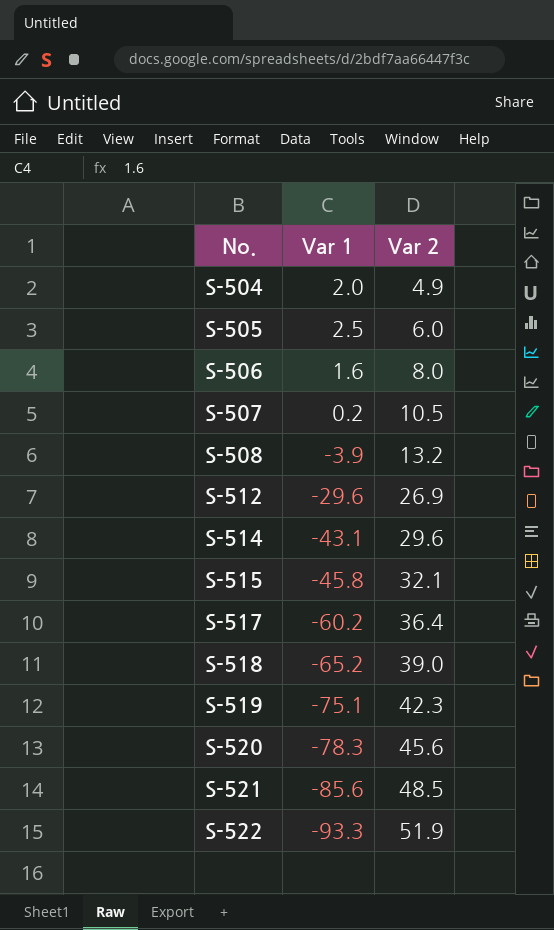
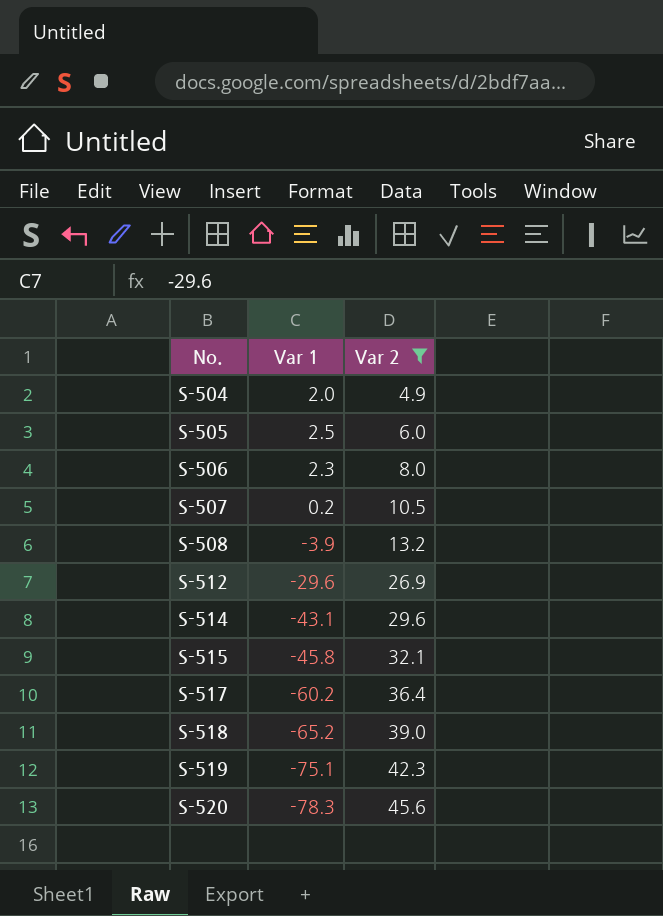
filter: none -> Var 2 <= 45.6
S-506 | Var 1: 1.6 -> 2.3

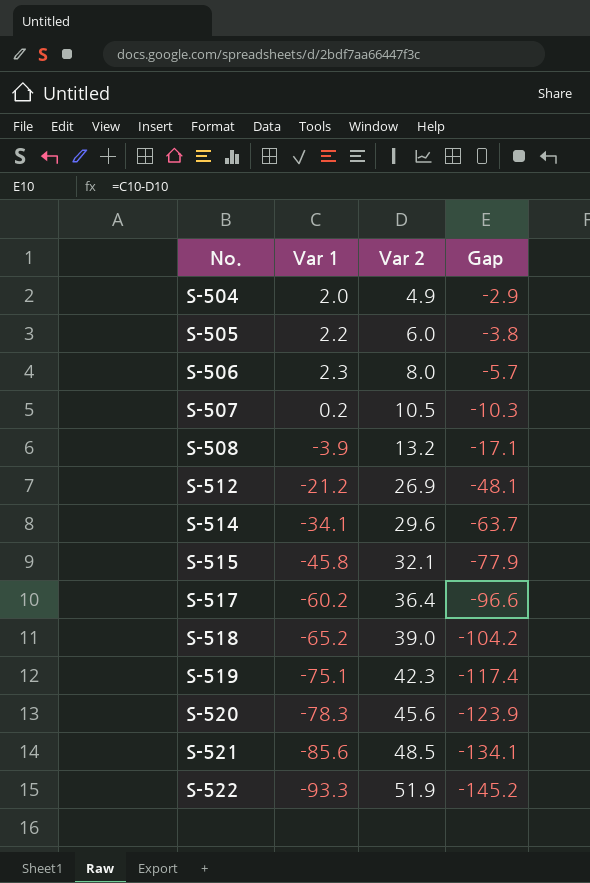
filter: Var 2 <= 45.6 -> none
column Gap | formula: none -> [Var 1] - [Var 2]
S-505 | Var 1: 2.5 -> 2.2
S-512 | Var 1: -29.6 -> -21.2
S-514 | Var 1: -43.1 -> -34.1

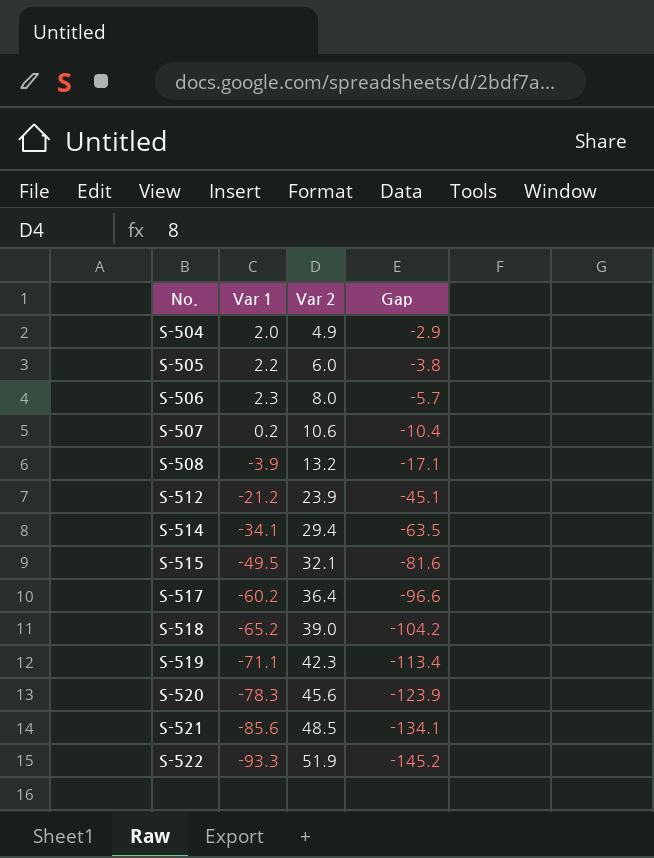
S-507 | Var 2: 10.5 -> 10.6
S-507 | Gap: -10.3 -> -10.4
S-512 | Var 2: 26.9 -> 23.9
S-512 | Gap: -48.1 -> -45.1
S-514 | Var 2: 29.6 -> 29.4
S-514 | Gap: -63.7 -> -63.5
S-515 | Var 1: -45.8 -> -49.5
S-515 | Gap: -77.9 -> -81.6
S-519 | Var 1: -75.1 -> -71.1
S-519 | Gap: -117.4 -> -113.4

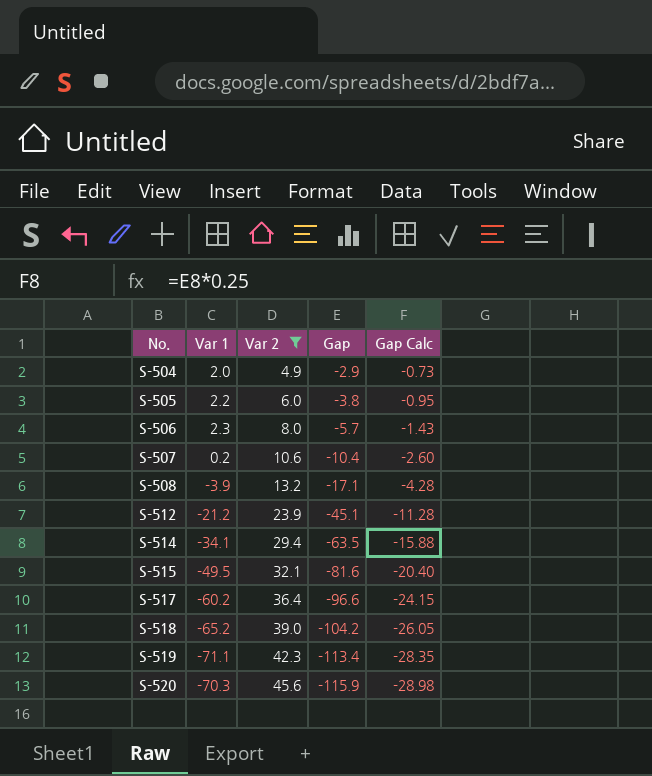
filter: none -> Var 2 <= 45.6
column Gap Calc | formula: none -> [Gap] * 0.25
S-520 | Var 1: -78.3 -> -70.3
S-520 | Gap: -123.9 -> -115.9

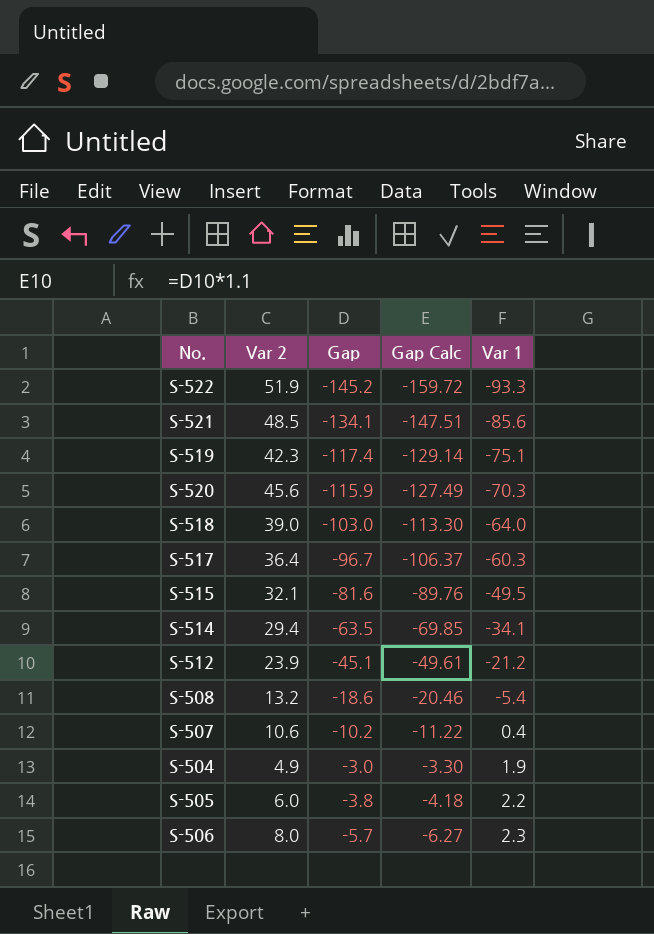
filter: Var 2 <= 45.6 -> none
row order: No. ascending -> Var 1 ascending
column Gap Calc | formula: [Gap] * 0.25 -> [Gap] * 1.1
column Var 1 | position: 2 -> 5
S-519 | Gap: -113.4 -> -117.4
S-519 | Var 1: -71.1 -> -75.1
S-518 | Gap: -104.2 -> -103.0
S-518 | Var 1: -65.2 -> -64.0
S-517 | Gap: -96.6 -> -96.7
S-517 | Var 1: -60.2 -> -60.3
S-508 | Gap: -17.1 -> -18.6
S-508 | Var 1: -3.9 -> -5.4
S-507 | Gap: -10.4 -> -10.2
S-507 | Var 1: 0.2 -> 0.4
S-504 | Gap: -2.9 -> -3.0
S-504 | Var 1: 2.0 -> 1.9

